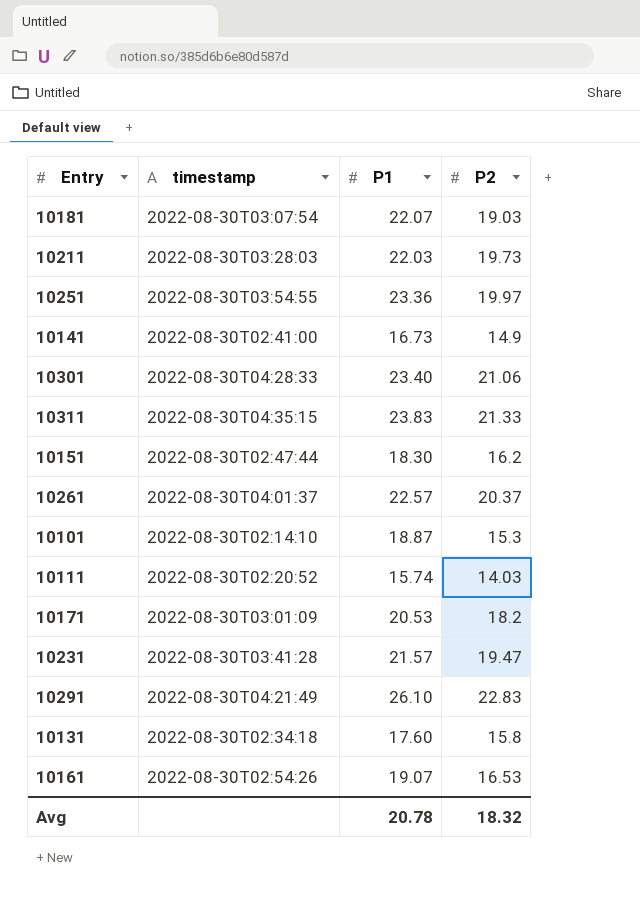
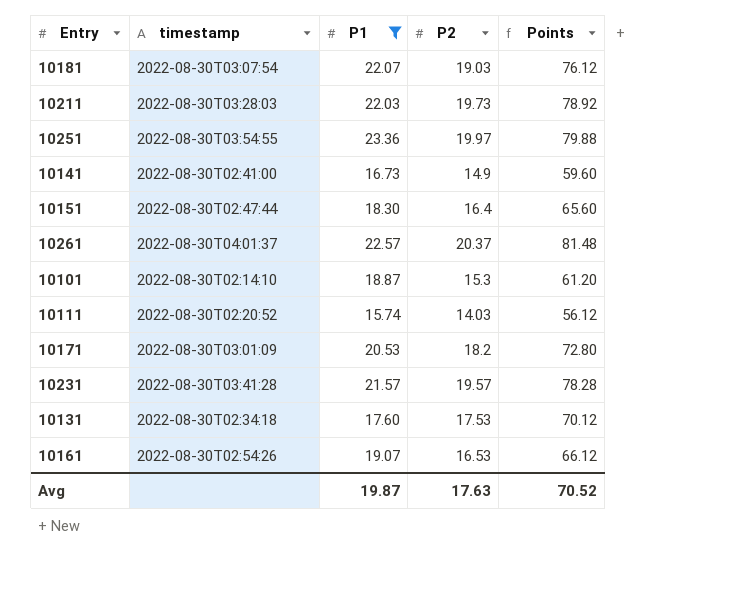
filter: none -> P1 <= 23.36
column Points | formula: none -> [P2] * 4
10151 | P2: 16.2 -> 16.4
10231 | P2: 19.47 -> 19.57
10131 | P2: 15.8 -> 17.53
Avg | P1: 20.78 -> 19.87
Avg | P2: 18.32 -> 17.63

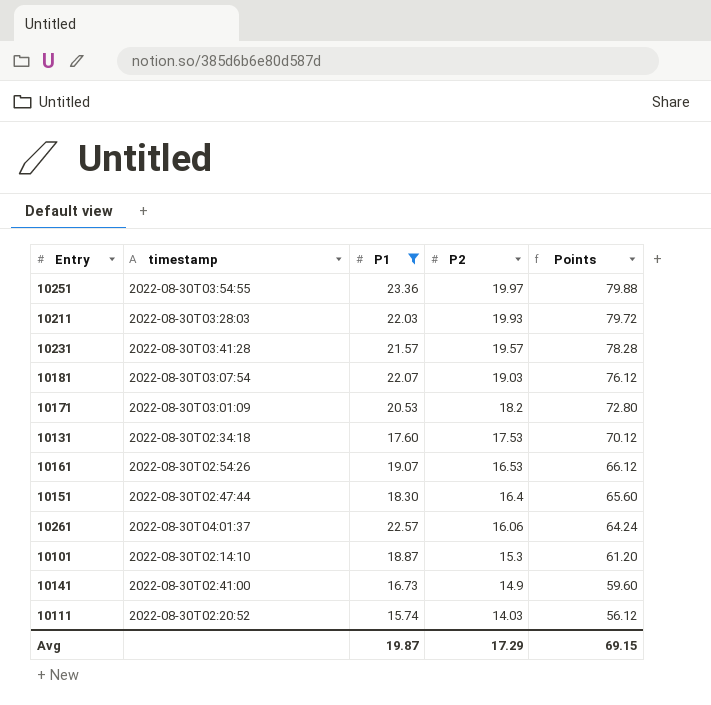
row order: none -> P2 descending
10211 | P2: 19.73 -> 19.93
10211 | Points: 78.92 -> 79.72
10261 | P2: 20.37 -> 16.06
10261 | Points: 81.48 -> 64.24
Avg | P2: 17.63 -> 17.29
Avg | Points: 70.52 -> 69.15

